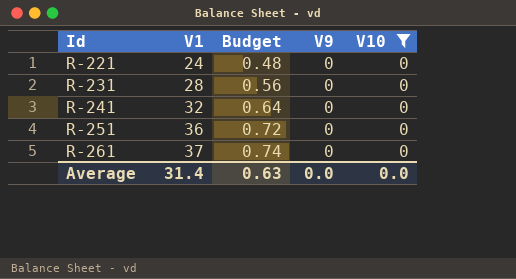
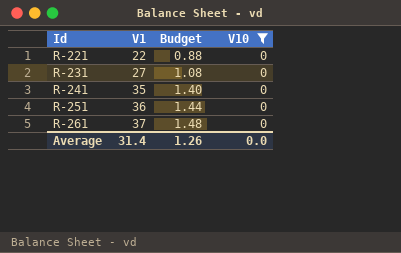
column V9 | position: 4 -> none
column Budget | formula: [V1] * 0.02 -> [V1] * 0.04
R-221 | V1: 24 -> 22
R-231 | V1: 28 -> 27
R-241 | V1: 32 -> 35
Average | Budget: 0.63 -> 1.26

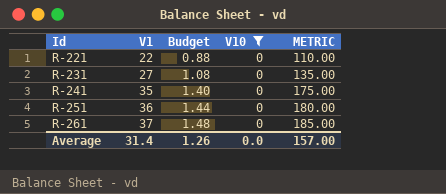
column METRIC | formula: none -> [V1] * 5

